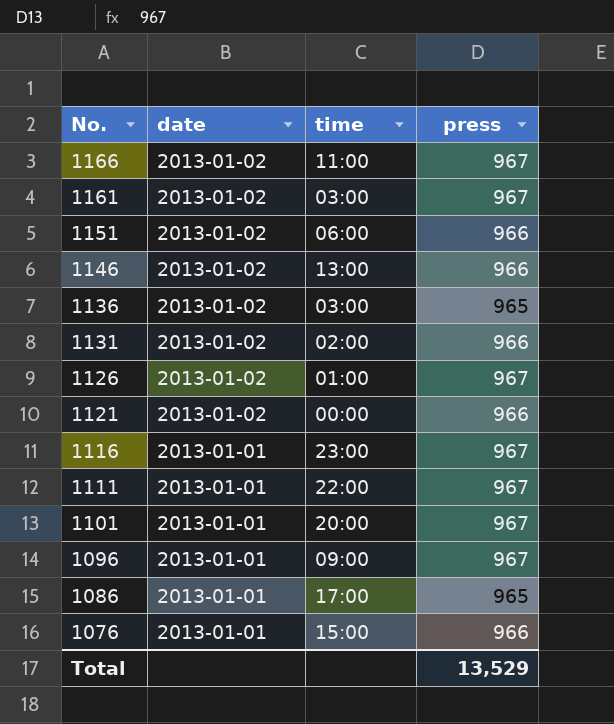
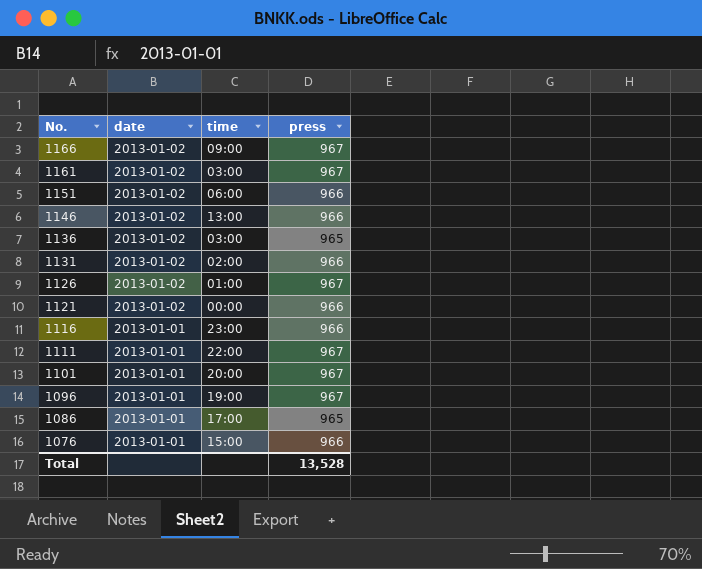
1166 | time: 11:00 -> 09:00
1116 | press: 967 -> 966
1096 | time: 09:00 -> 19:00
Total | press: 13,529 -> 13,528

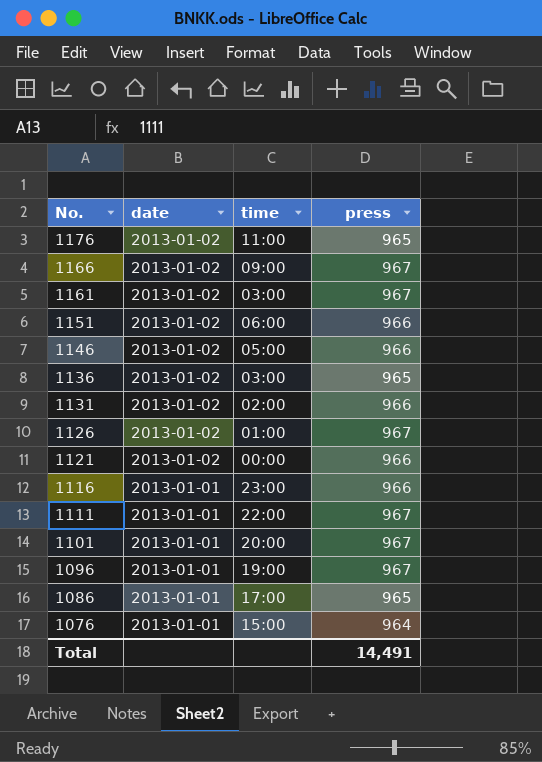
row 1176: none -> 2013-01-02 | 11:00 | 965
1146 | time: 13:00 -> 05:00
1076 | press: 966 -> 964
Total | press: 13,528 -> 14,491

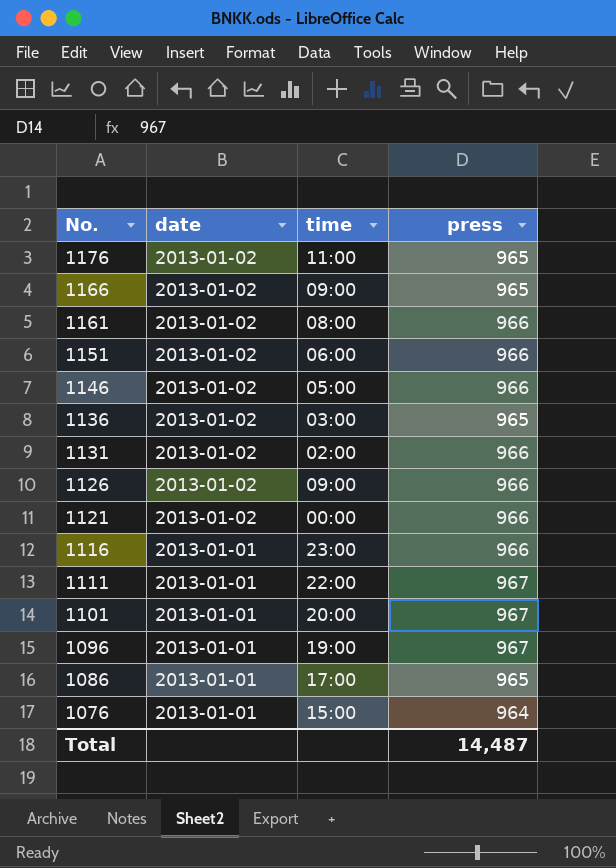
1166 | press: 967 -> 965
1161 | time: 03:00 -> 08:00
1161 | press: 967 -> 966
1126 | time: 01:00 -> 09:00
1126 | press: 967 -> 966
Total | press: 14,491 -> 14,487

